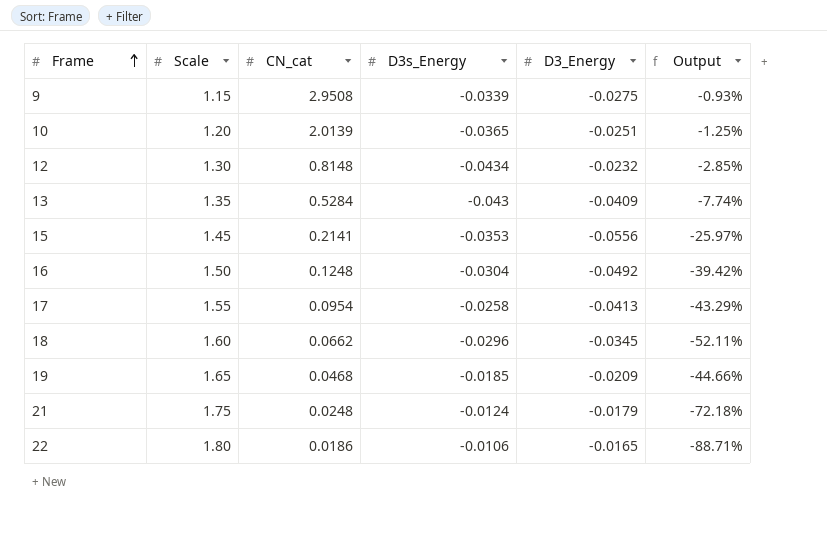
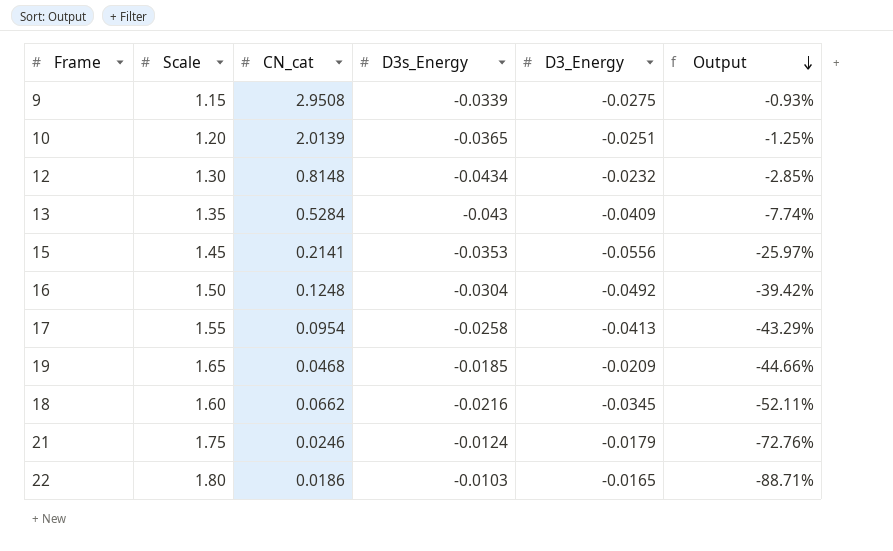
row order: Frame ascending -> Output descending
18 | D3s_Energy: -0.0296 -> -0.0216
21 | CN_cat: 0.0248 -> 0.0246
21 | Output: -72.18% -> -72.76%
22 | D3s_Energy: -0.0106 -> -0.0103

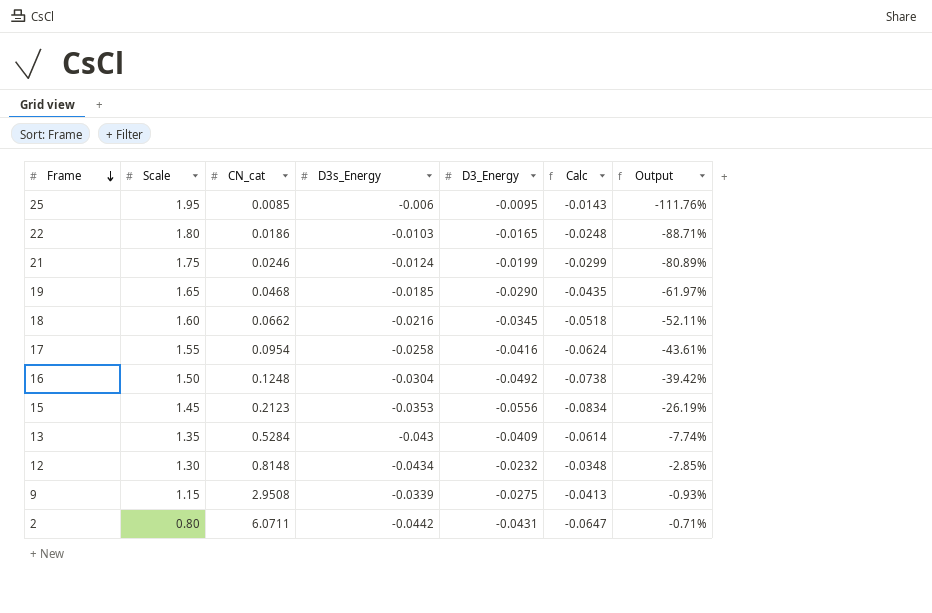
row order: Output descending -> Frame descending
column Calc | formula: none -> [D3_Energy] * 1.5
row 10: 1.20 | 2.0139 | -0.0365 | -0.0251 | -1.25% -> none
row 25: none -> 1.95 | 0.0085 | -0.006 | -0.0095 | -0.0143 | -111.76%
21 | D3_Energy: -0.0179 -> -0.0199
21 | Output: -72.76% -> -80.89%
19 | D3_Energy: -0.0209 -> -0.0290
19 | Output: -44.66% -> -61.97%
17 | D3_Energy: -0.0413 -> -0.0416
17 | Output: -43.29% -> -43.61%
15 | CN_cat: 0.2141 -> 0.2123
15 | Output: -25.97% -> -26.19%
row 2: none -> 0.80 | 6.0711 | -0.0442 | -0.0431 | -0.0647 | -0.71%

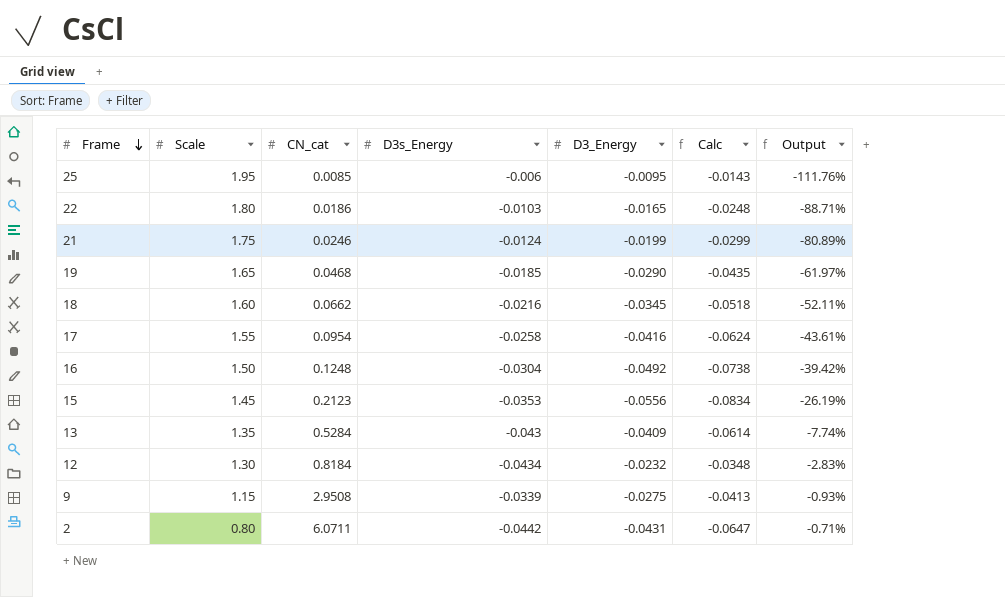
12 | CN_cat: 0.8148 -> 0.8184
12 | Output: -2.85% -> -2.83%

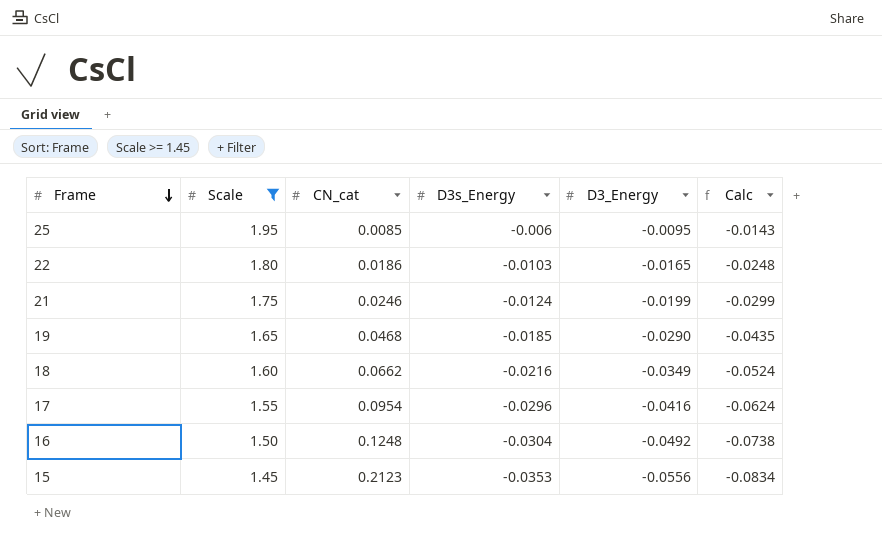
filter: none -> Scale >= 1.45
column Output | formula: [D3_Energy] / [CN_cat] -> none
18 | D3_Energy: -0.0345 -> -0.0349
18 | Calc: -0.0518 -> -0.0524
17 | D3s_Energy: -0.0258 -> -0.0296

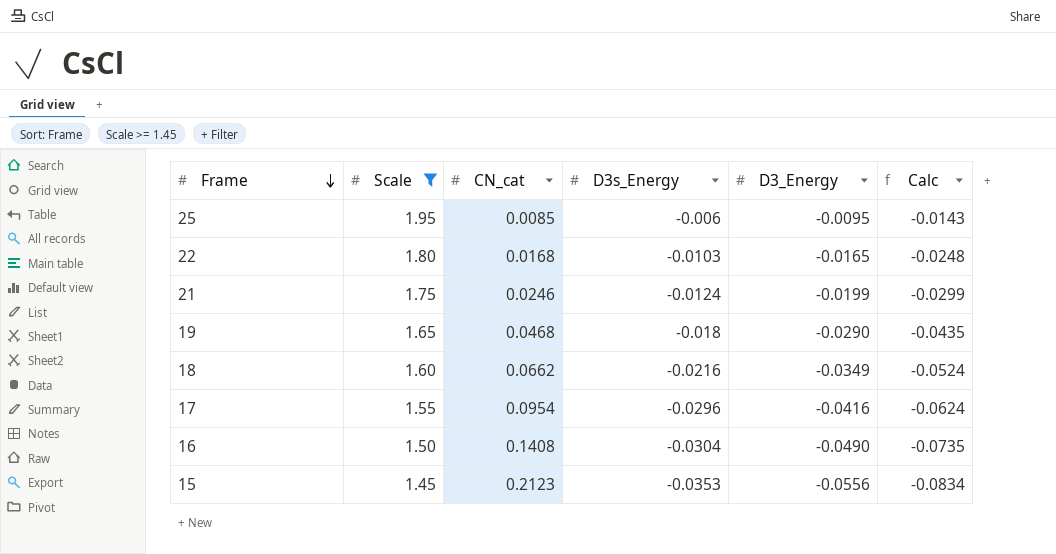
22 | CN_cat: 0.0186 -> 0.0168
19 | D3s_Energy: -0.0185 -> -0.018
16 | CN_cat: 0.1248 -> 0.1408
16 | D3_Energy: -0.0492 -> -0.0490
16 | Calc: -0.0738 -> -0.0735

